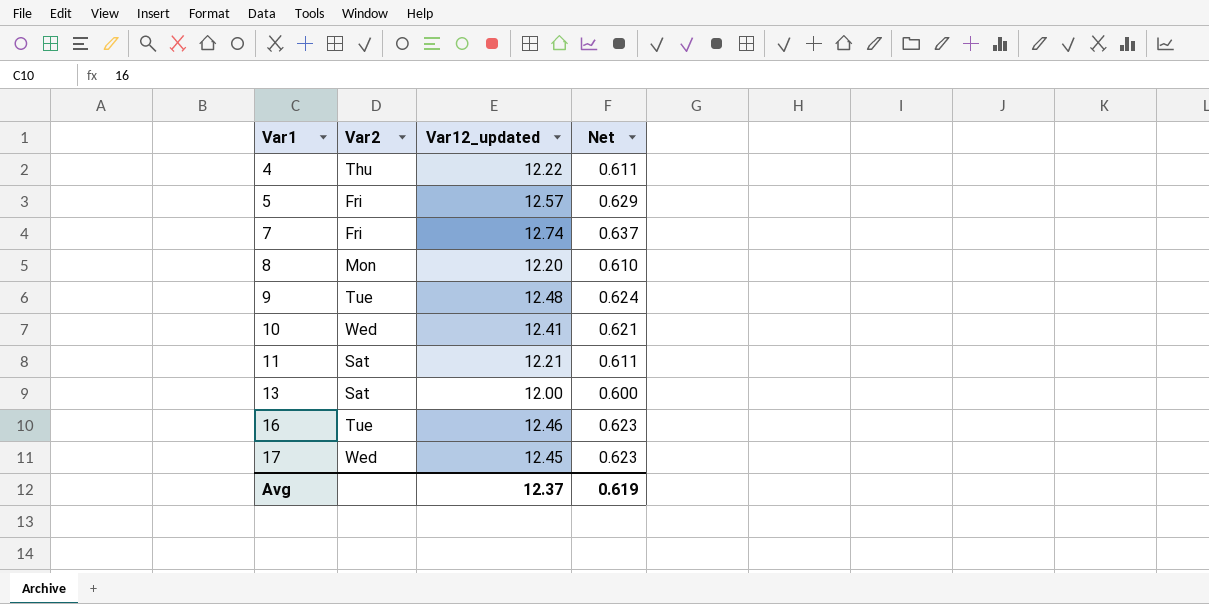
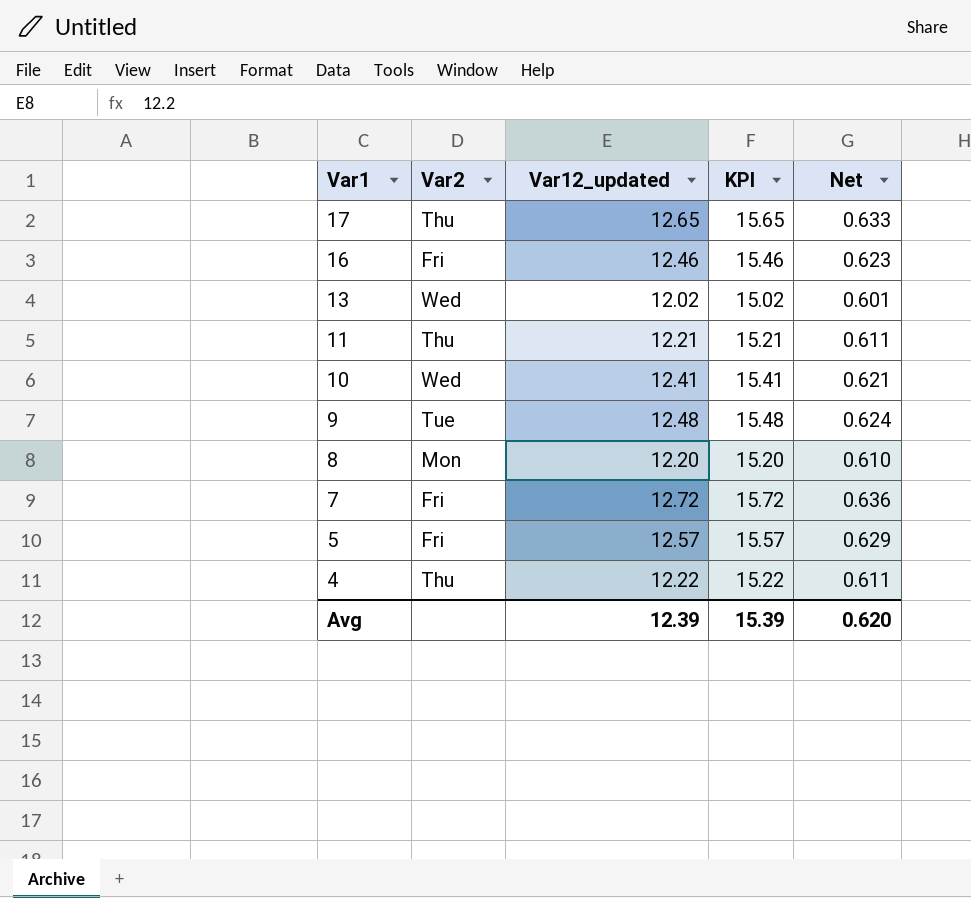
row order: Var1 ascending -> Var1 descending
column KPI | formula: none -> [Var12_updated] + 3
17 | Var2: Wed -> Thu
17 | Var12_updated: 12.45 -> 12.65
17 | Net: 0.623 -> 0.633
16 | Var2: Tue -> Fri
13 | Var2: Sat -> Wed
13 | Var12_updated: 12.00 -> 12.02
13 | Net: 0.600 -> 0.601
11 | Var2: Sat -> Thu
7 | Var12_updated: 12.74 -> 12.72
7 | Net: 0.637 -> 0.636
Avg | Var12_updated: 12.37 -> 12.39
Avg | Net: 0.619 -> 0.620

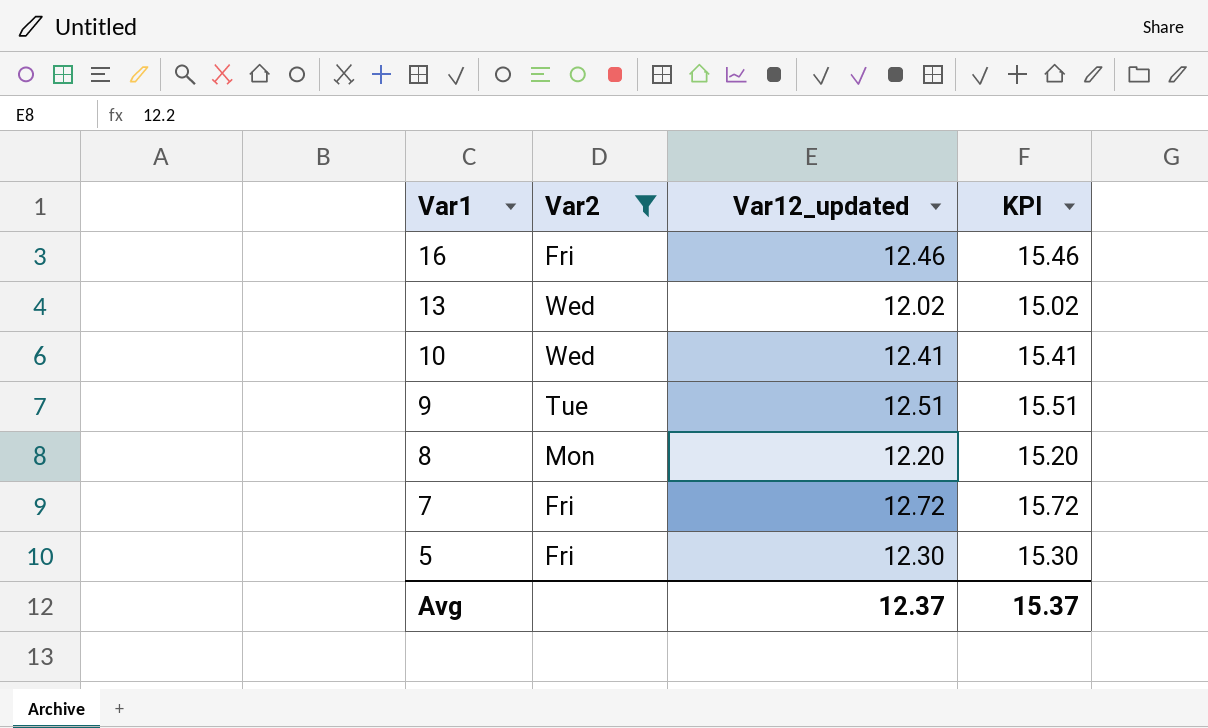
filter: none -> Var2 != Thu
column Net | formula: [Var12_updated] * 0.05 -> none
9 | Var12_updated: 12.48 -> 12.51
9 | KPI: 15.48 -> 15.51
5 | Var12_updated: 12.57 -> 12.30
5 | KPI: 15.57 -> 15.30
Avg | Var12_updated: 12.39 -> 12.37
Avg | KPI: 15.39 -> 15.37

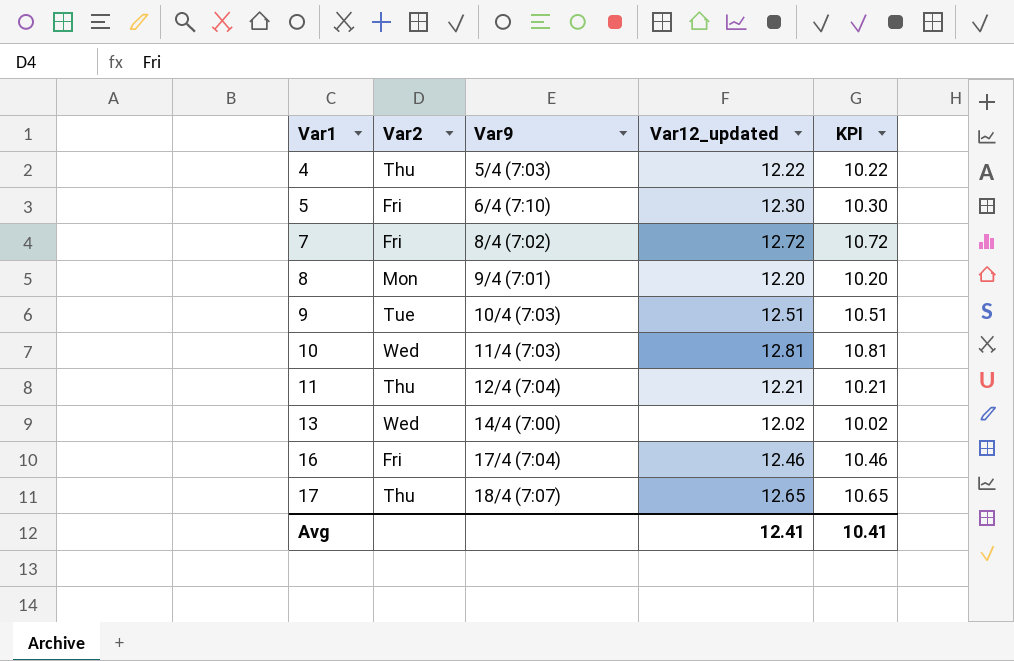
filter: Var2 != Thu -> none
row order: Var1 descending -> Var1 ascending
column Var9 | position: none -> 3
column KPI | formula: [Var12_updated] + 3 -> [Var12_updated] - 2
10 | Var12_updated: 12.41 -> 12.81
Avg | Var12_updated: 12.37 -> 12.41
Avg | KPI: 15.37 -> 10.41

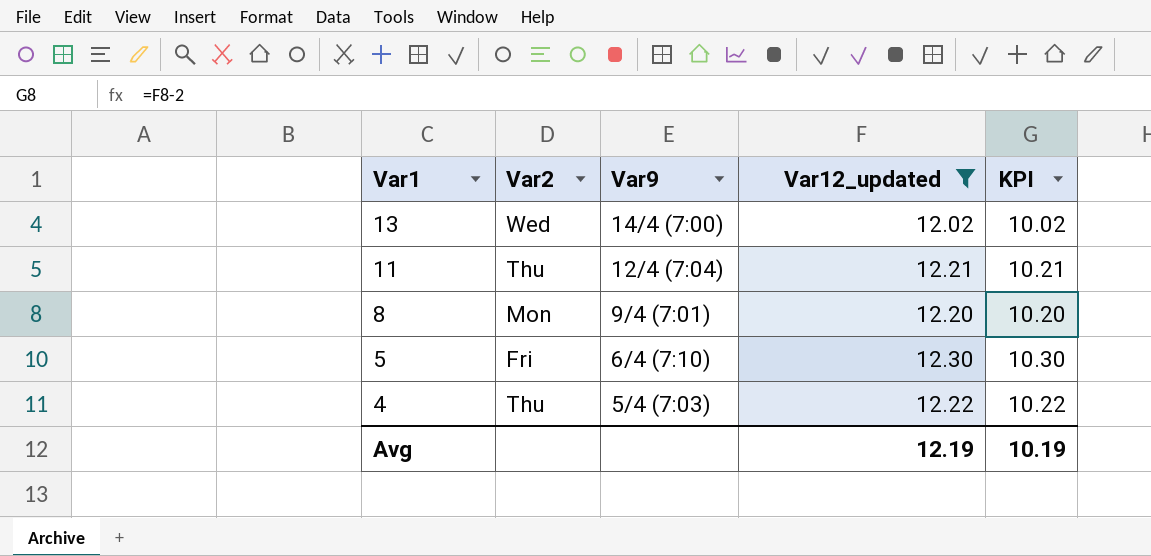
filter: none -> Var12_updated <= 12.30
row order: Var1 ascending -> Var1 descending
Avg | Var12_updated: 12.41 -> 12.19
Avg | KPI: 10.41 -> 10.19

